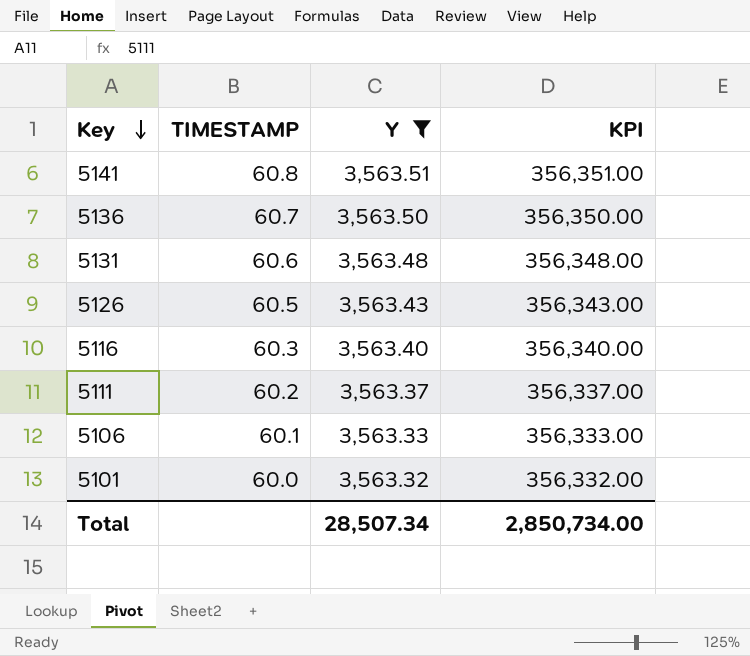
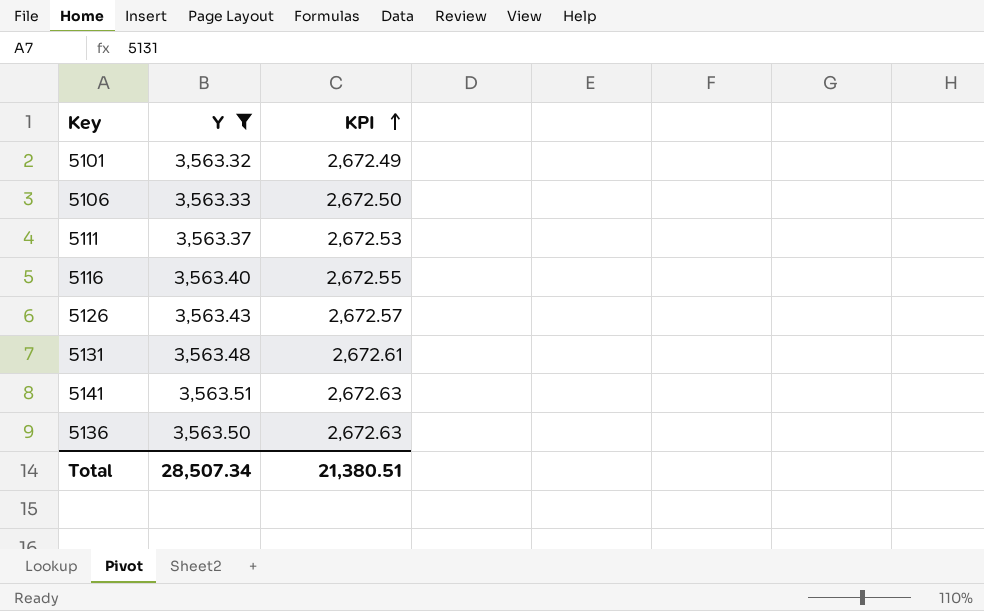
row order: Key descending -> KPI ascending
column TIMESTAMP | position: 2 -> none
column KPI | formula: [Y] * 100 -> [Y] * 0.75
Total | KPI: 2,850,734.00 -> 21,380.51

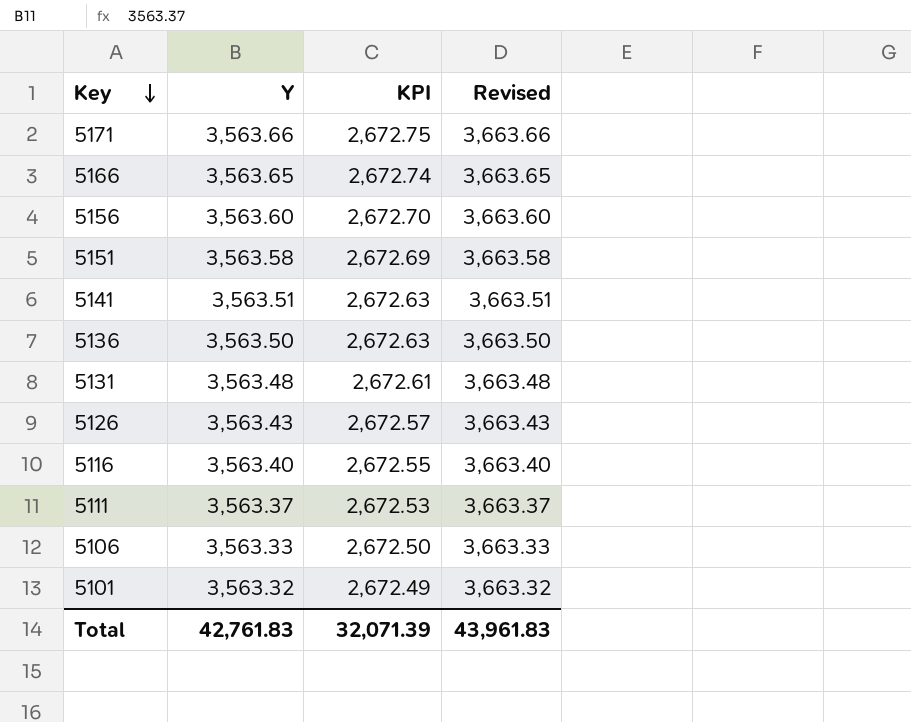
filter: Y <= 3,563.51 -> none
row order: KPI ascending -> Key descending
column Revised | formula: none -> [Y] + 100
Total | Y: 28,507.34 -> 42,761.83
Total | KPI: 21,380.51 -> 32,071.39

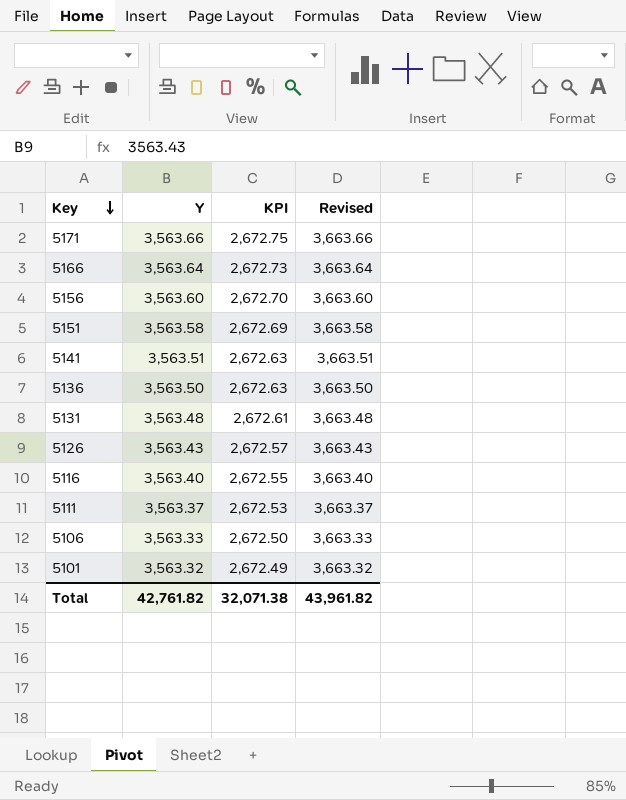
5166 | Y: 3,563.65 -> 3,563.64
5166 | KPI: 2,672.74 -> 2,672.73
5166 | Revised: 3,663.65 -> 3,663.64
Total | Y: 42,761.83 -> 42,761.82
Total | KPI: 32,071.39 -> 32,071.38
Total | Revised: 43,961.83 -> 43,961.82

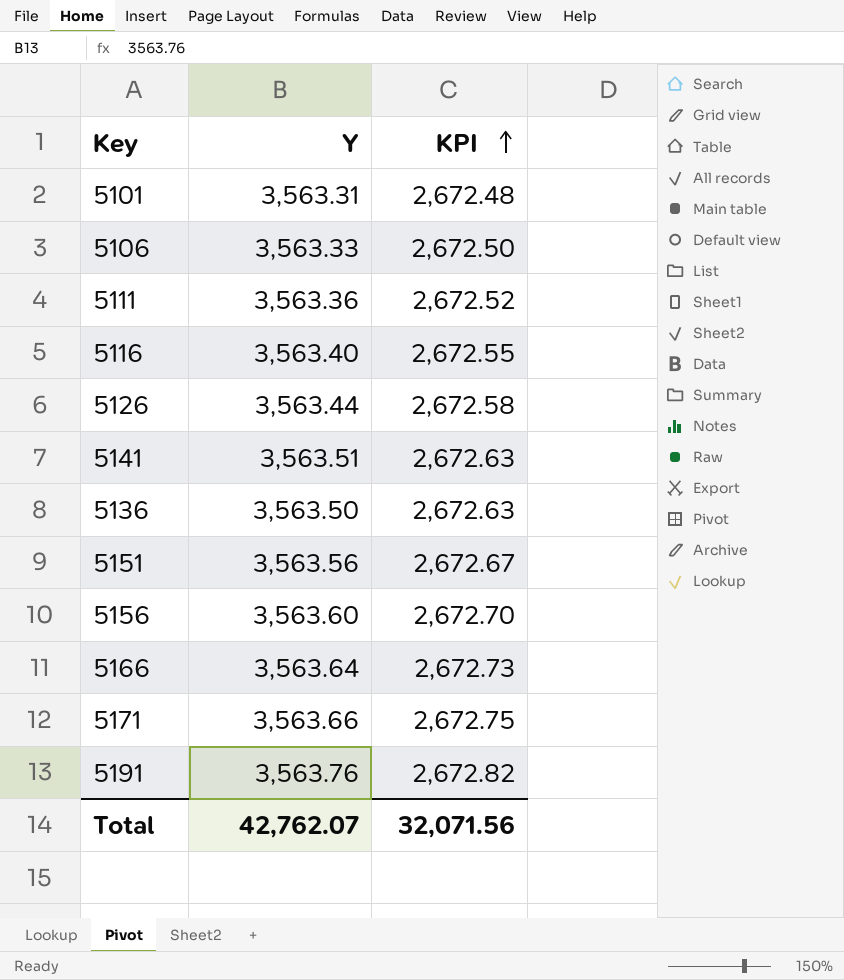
row order: Key descending -> KPI ascending
column Revised | formula: [Y] + 100 -> none
row 5131: 3,563.48 | 2,672.61 | 3,663.48 -> none
5101 | Y: 3,563.32 -> 3,563.31
5101 | KPI: 2,672.49 -> 2,672.48
5111 | Y: 3,563.37 -> 3,563.36
5111 | KPI: 2,672.53 -> 2,672.52
5126 | Y: 3,563.43 -> 3,563.44
5126 | KPI: 2,672.57 -> 2,672.58
5151 | Y: 3,563.58 -> 3,563.56
5151 | KPI: 2,672.69 -> 2,672.67
row 5191: none -> 3,563.76 | 2,672.82
Total | Y: 42,761.82 -> 42,762.07
Total | KPI: 32,071.38 -> 32,071.56

